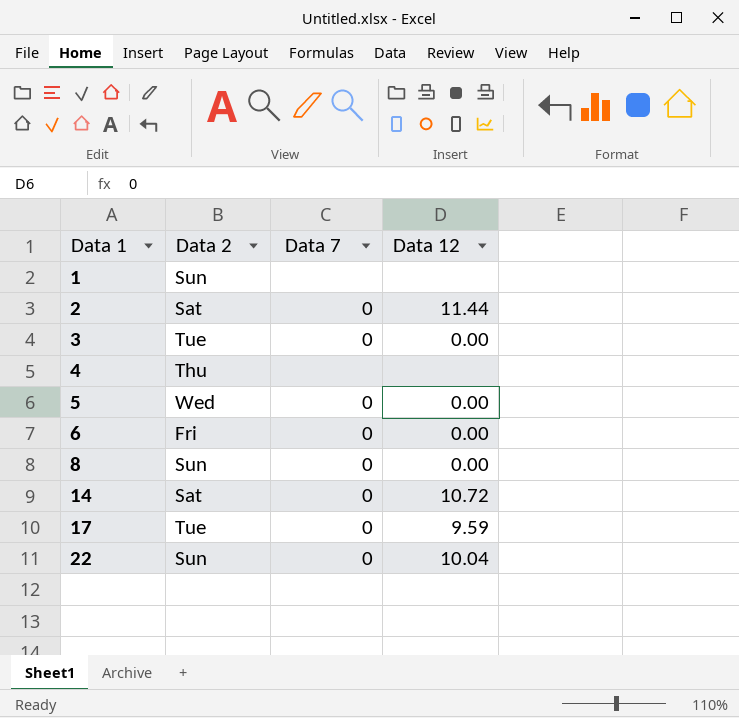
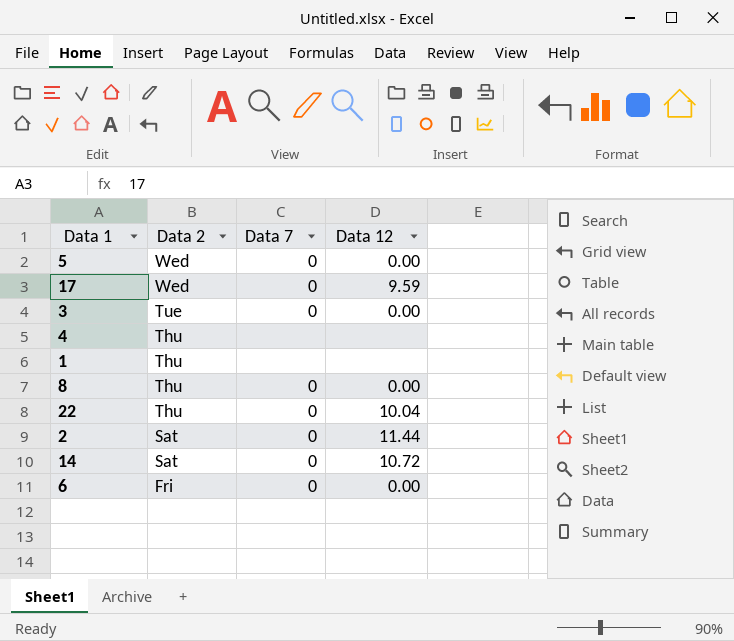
row order: Data 1 ascending -> Data 2 descending
17 | Data 2: Tue -> Wed
1 | Data 2: Sun -> Thu
8 | Data 2: Sun -> Thu
22 | Data 2: Sun -> Thu

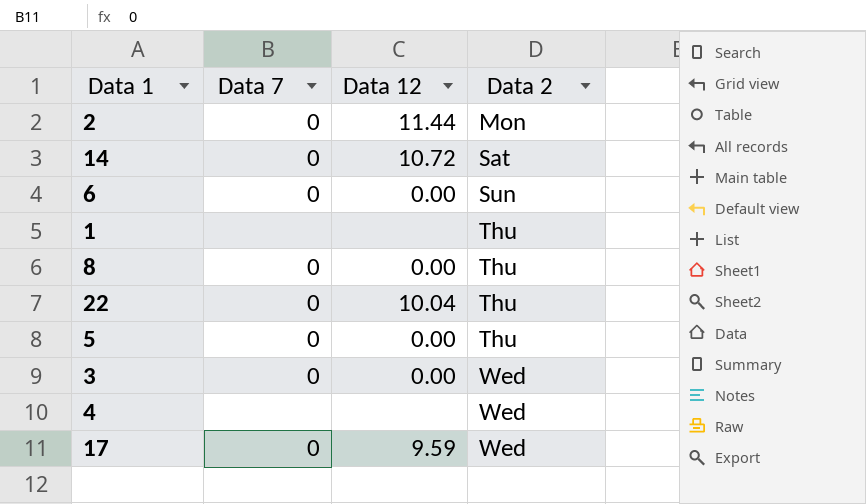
row order: Data 2 descending -> Data 2 ascending
column Data 2 | position: 2 -> 4
2 | Data 2: Sat -> Mon
6 | Data 2: Fri -> Sun
5 | Data 2: Wed -> Thu
3 | Data 2: Tue -> Wed
4 | Data 2: Thu -> Wed

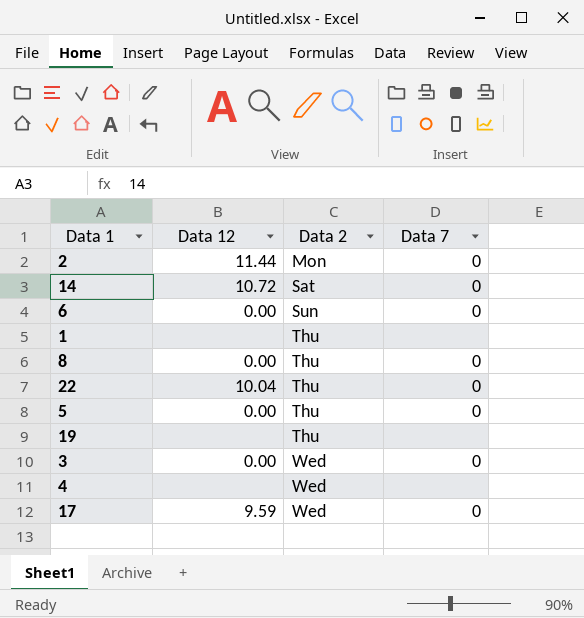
column Data 7 | position: 2 -> 4
row 19: none -> none | Thu | none

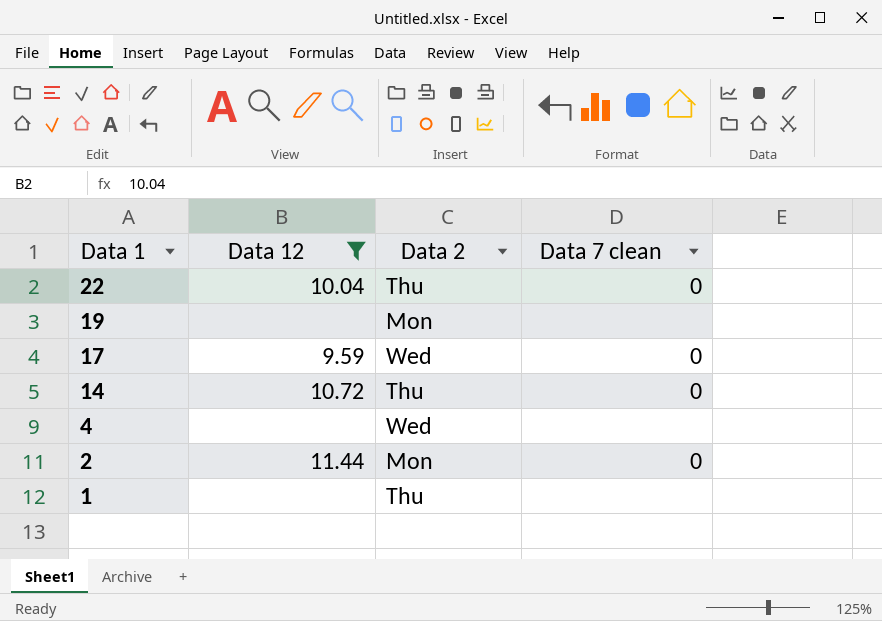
filter: none -> Data 12 != 0.00
row order: Data 2 ascending -> Data 1 descending
column name: Data 7 -> Data 7 clean
19 | Data 2: Thu -> Mon
14 | Data 2: Sat -> Thu

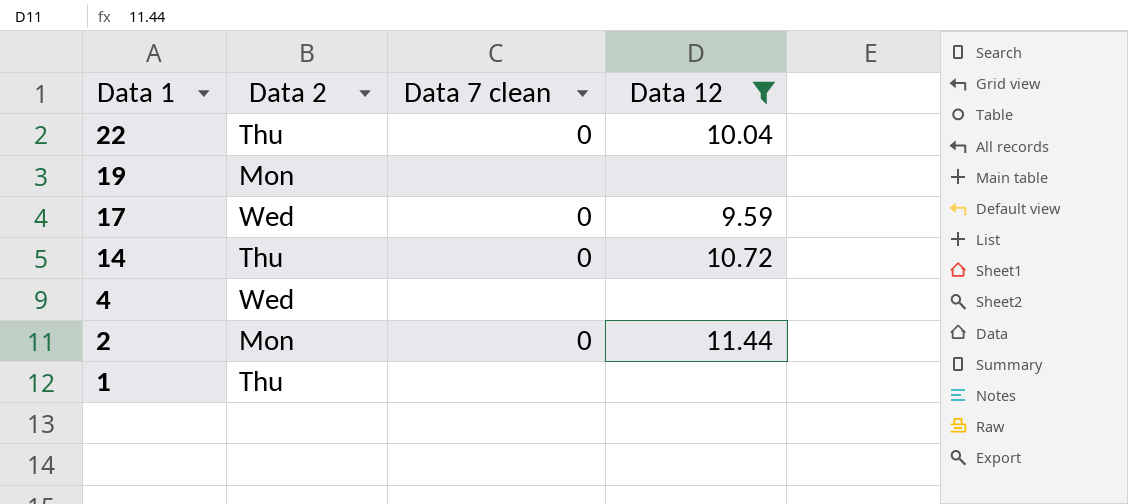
column Data 12 | position: 2 -> 4

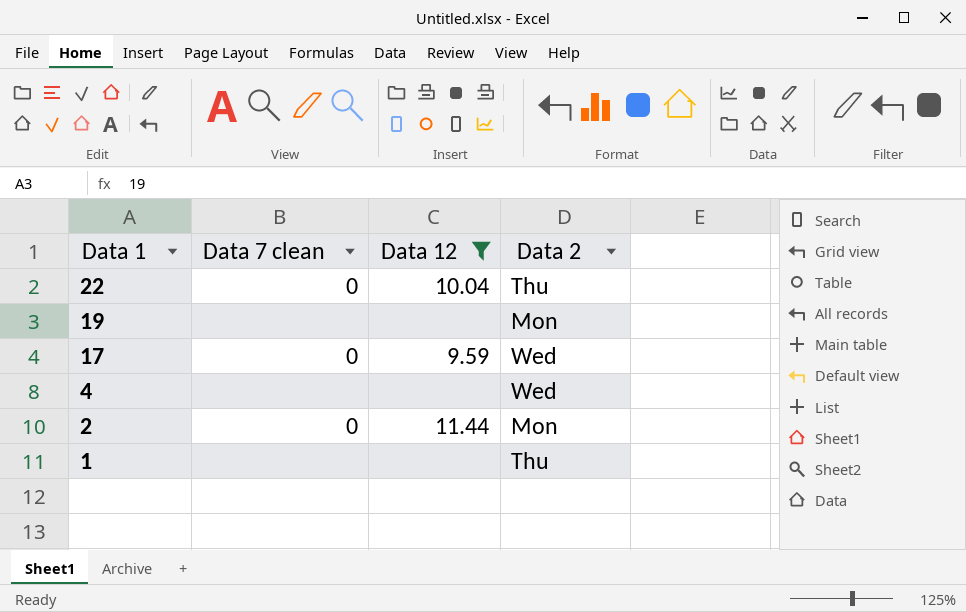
column Data 2 | position: 2 -> 4
row 14: Thu | 0 | 10.72 -> none

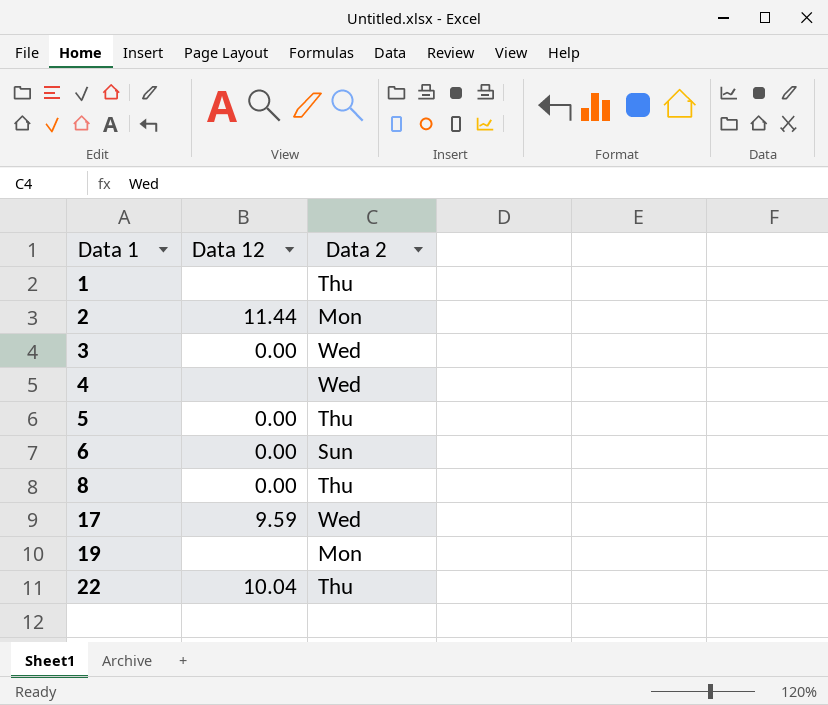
filter: Data 12 != 0.00 -> none
row order: Data 1 descending -> Data 1 ascending
column Data 7 clean | position: 2 -> none

